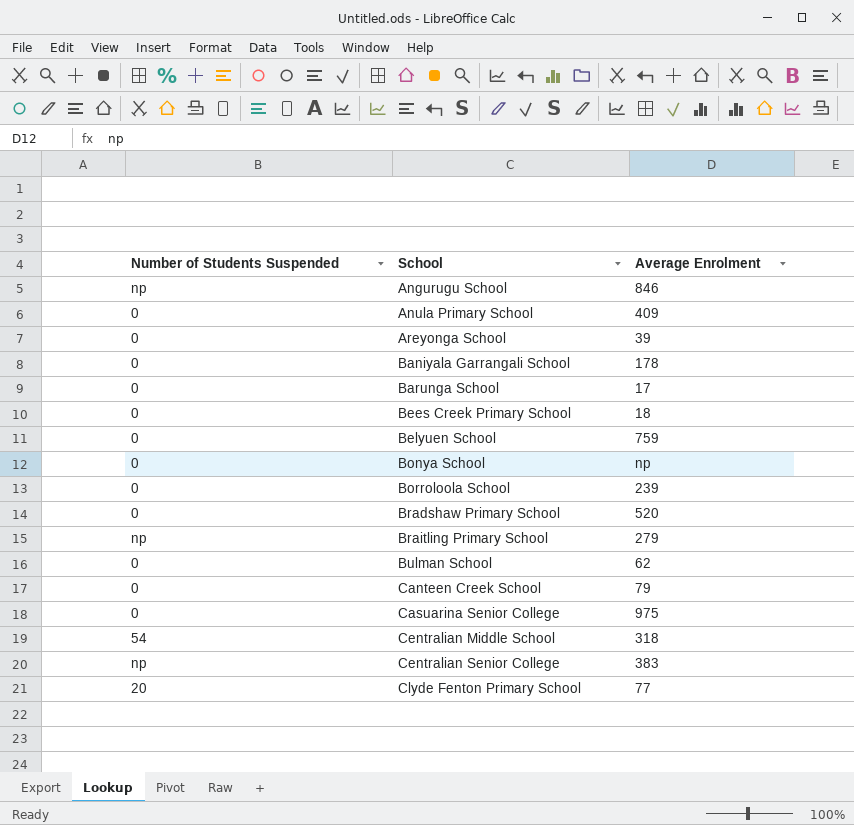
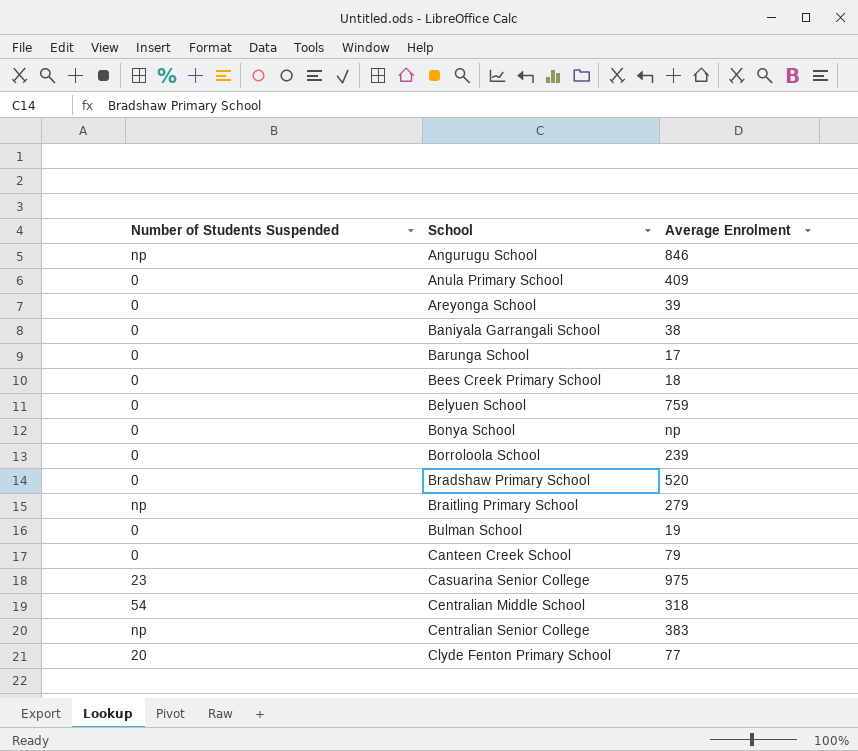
Baniyala Garrangali School | Average Enrolment: 178 -> 38
Bulman School | Average Enrolment: 62 -> 19
Casuarina Senior College | Number of Students Suspended: 0 -> 23

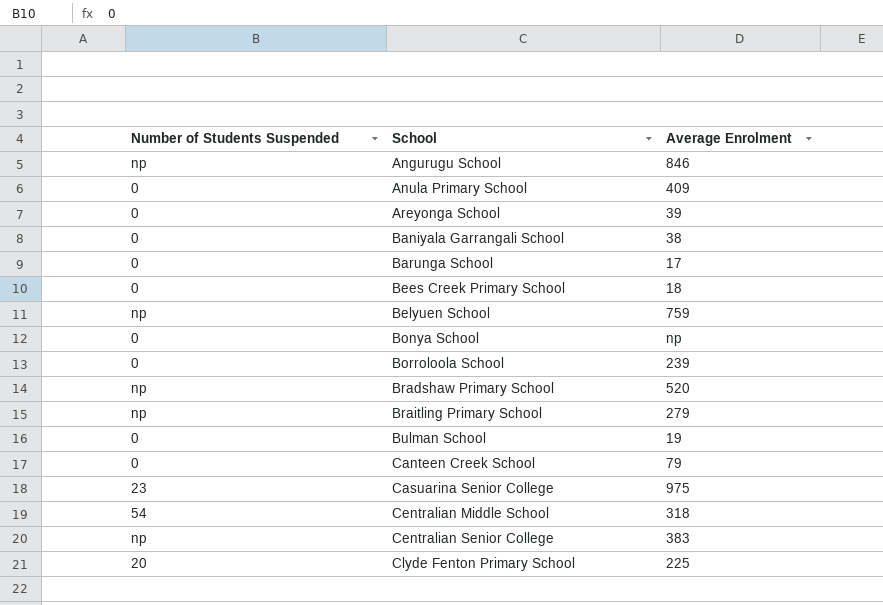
Belyuen School | Number of Students Suspended: 0 -> np
Bradshaw Primary School | Number of Students Suspended: 0 -> np
Clyde Fenton Primary School | Average Enrolment: 77 -> 225

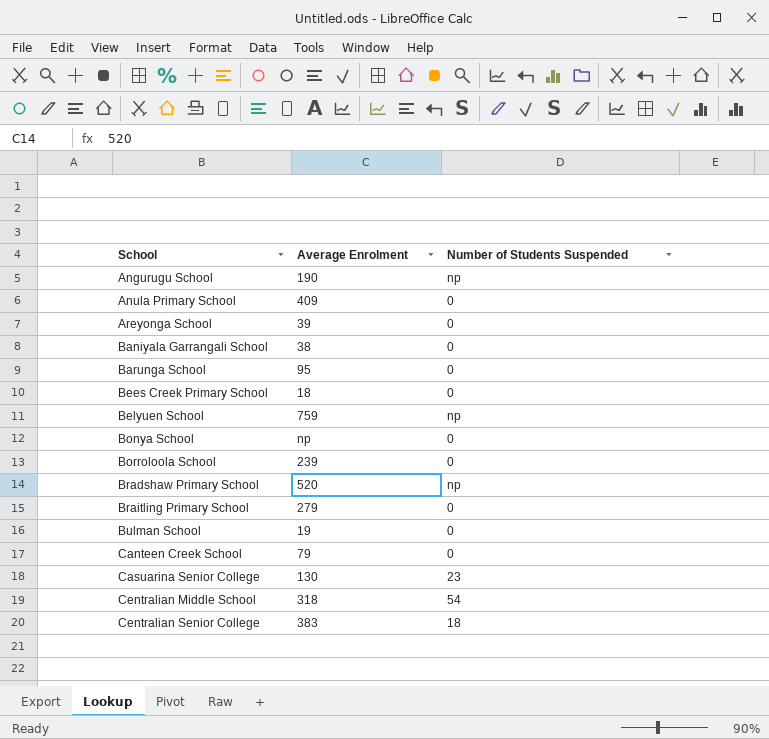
column Number of Students Suspended | position: 1 -> 3
row Clyde Fenton Primary School: 20 | 225 -> none
Angurugu School | Average Enrolment: 846 -> 190
Barunga School | Average Enrolment: 17 -> 95
Braitling Primary School | Number of Students Suspended: np -> 0
Casuarina Senior College | Average Enrolment: 975 -> 130
Centralian Senior College | Number of Students Suspended: np -> 18

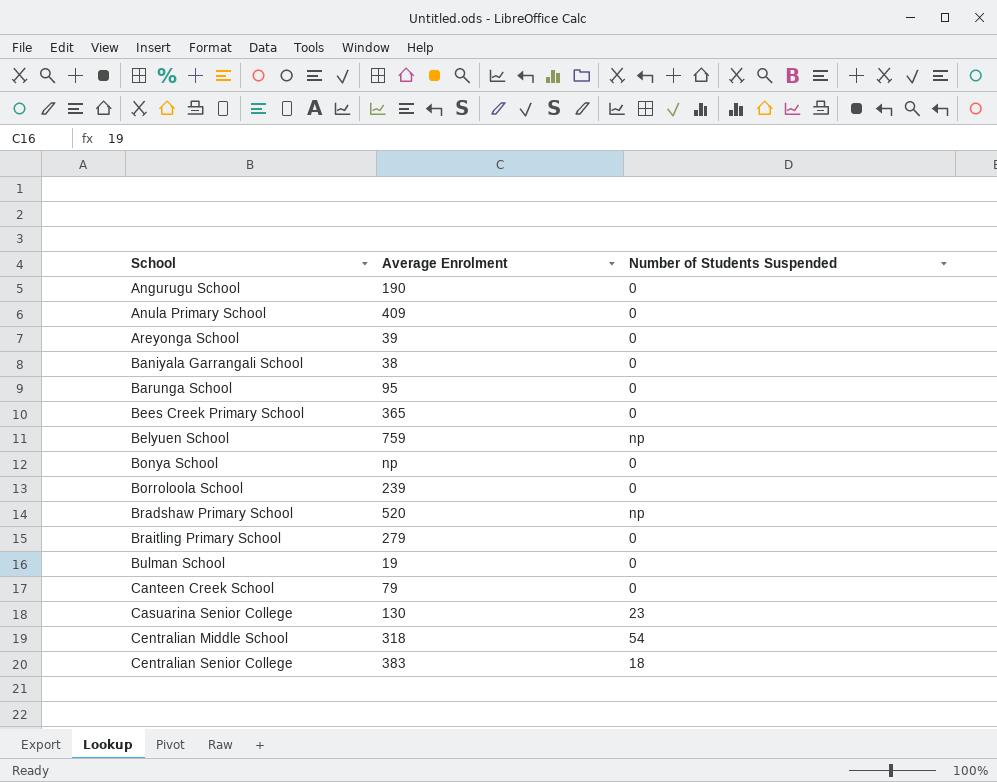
Angurugu School | Number of Students Suspended: np -> 0
Bees Creek Primary School | Average Enrolment: 18 -> 365

